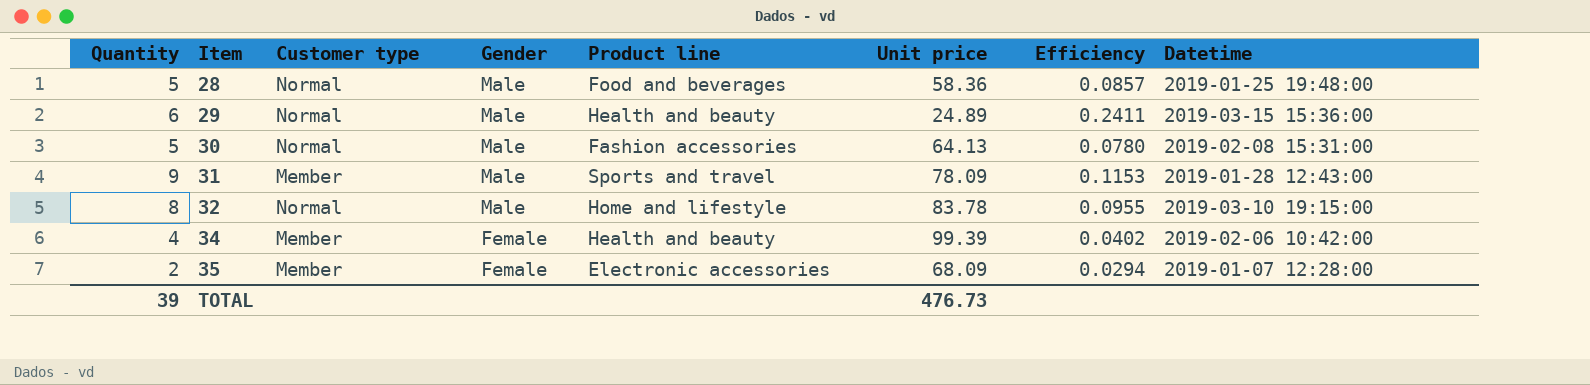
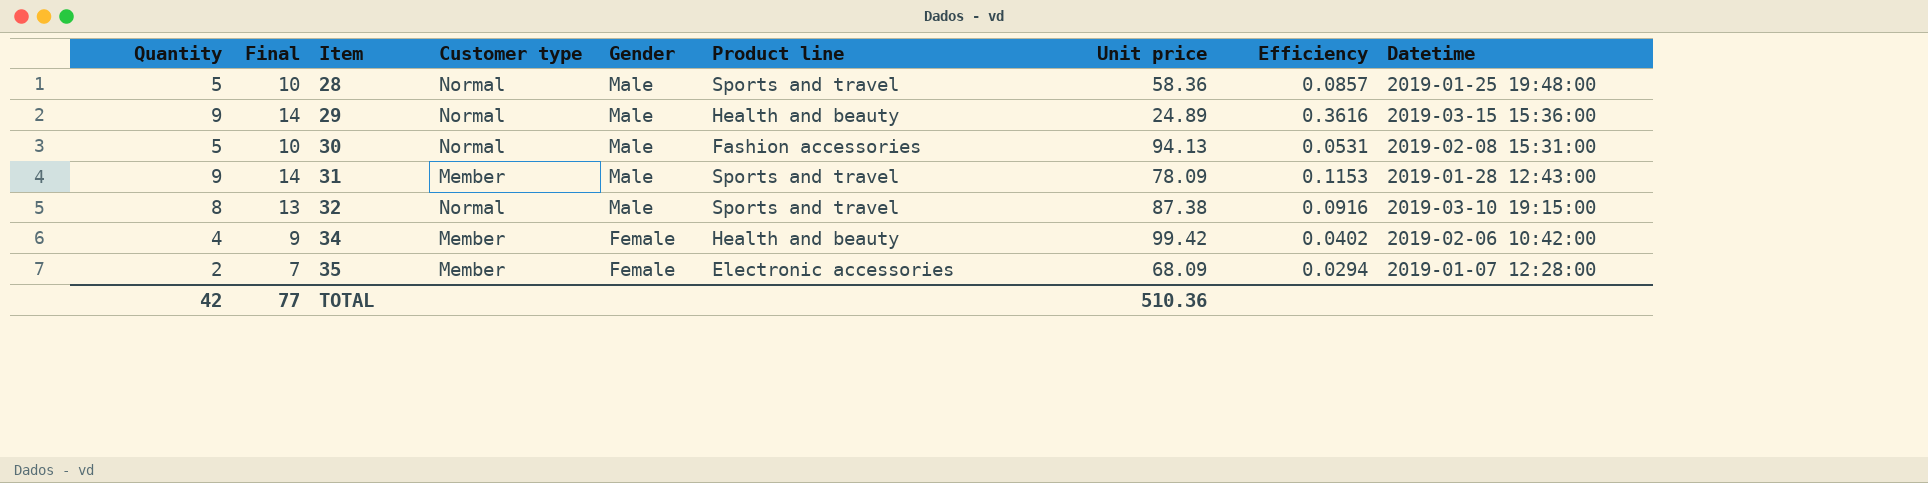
column Final | formula: none -> [Quantity] + 5
28 | Product line: Food and beverages -> Sports and travel
29 | Quantity: 6 -> 9
29 | Efficiency: 0.2411 -> 0.3616
30 | Unit price: 64.13 -> 94.13
30 | Efficiency: 0.0780 -> 0.0531
32 | Product line: Home and lifestyle -> Sports and travel
32 | Unit price: 83.78 -> 87.38
32 | Efficiency: 0.0955 -> 0.0916
34 | Unit price: 99.39 -> 99.42
TOTAL | Quantity: 39 -> 42
TOTAL | Unit price: 476.73 -> 510.36

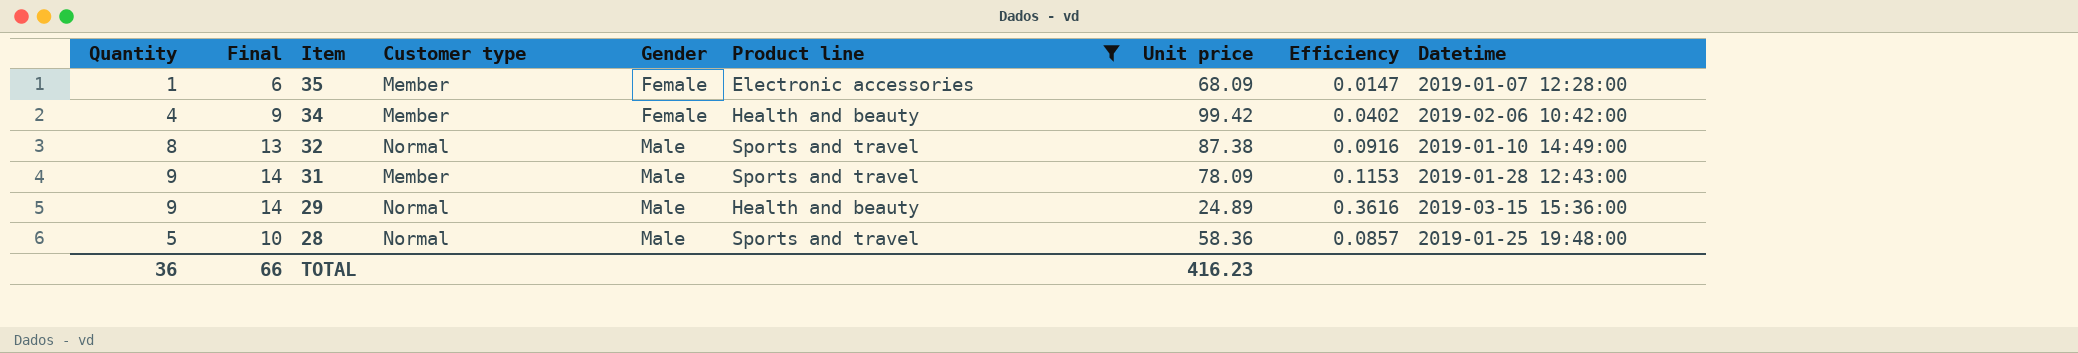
filter: none -> Product line != Fashion accessories
row order: Item ascending -> Item descending
35 | Quantity: 2 -> 1
35 | Final: 7 -> 6
35 | Efficiency: 0.0294 -> 0.0147
32 | Datetime: 2019-03-10 19:15:00 -> 2019-01-10 14:49:00
TOTAL | Quantity: 42 -> 36
TOTAL | Final: 77 -> 66
TOTAL | Unit price: 510.36 -> 416.23

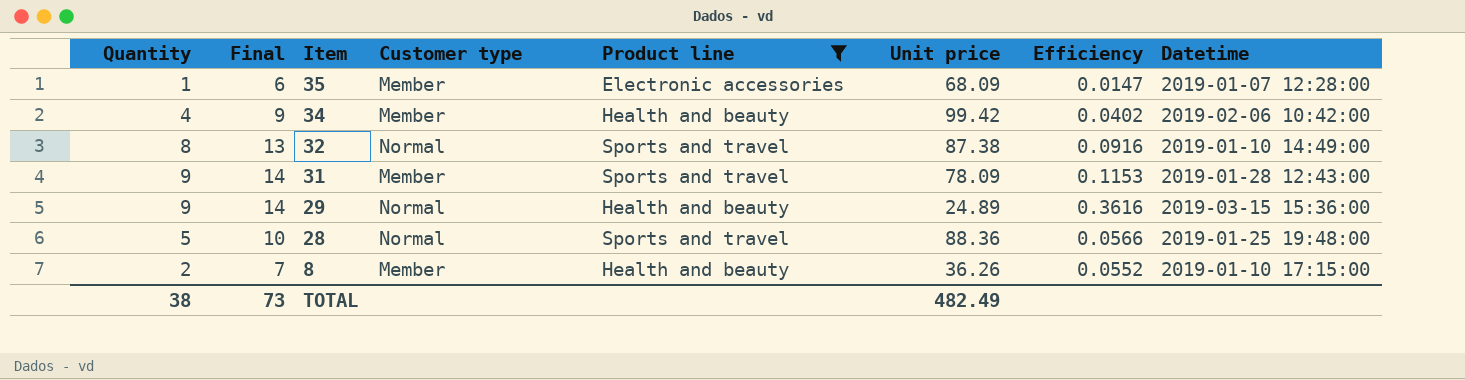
column Gender | position: 5 -> none
28 | Unit price: 58.36 -> 88.36
28 | Efficiency: 0.0857 -> 0.0566
row 8: none -> 2 | 7 | Member | Health and beauty | 36.26 | 0.0552 | 2019-01-10 17:15:00
TOTAL | Quantity: 36 -> 38
TOTAL | Final: 66 -> 73
TOTAL | Unit price: 416.23 -> 482.49

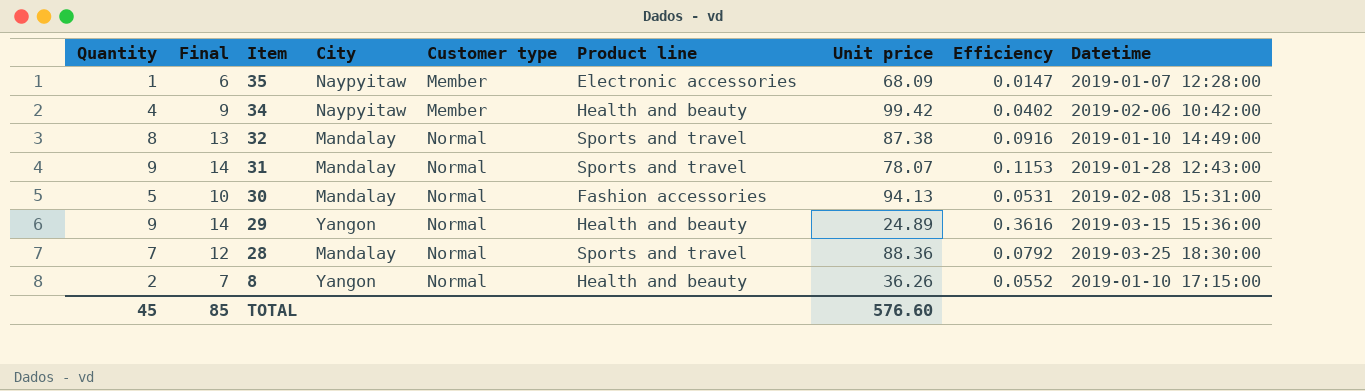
filter: Product line != Fashion accessories -> none
column City | position: none -> 4
31 | Customer type: Member -> Normal
31 | Unit price: 78.09 -> 78.07
28 | Quantity: 5 -> 7
28 | Final: 10 -> 12
28 | Efficiency: 0.0566 -> 0.0792
28 | Datetime: 2019-01-25 19:48:00 -> 2019-03-25 18:30:00
8 | Customer type: Member -> Normal
TOTAL | Quantity: 38 -> 45
TOTAL | Final: 73 -> 85
TOTAL | Unit price: 482.49 -> 576.60

